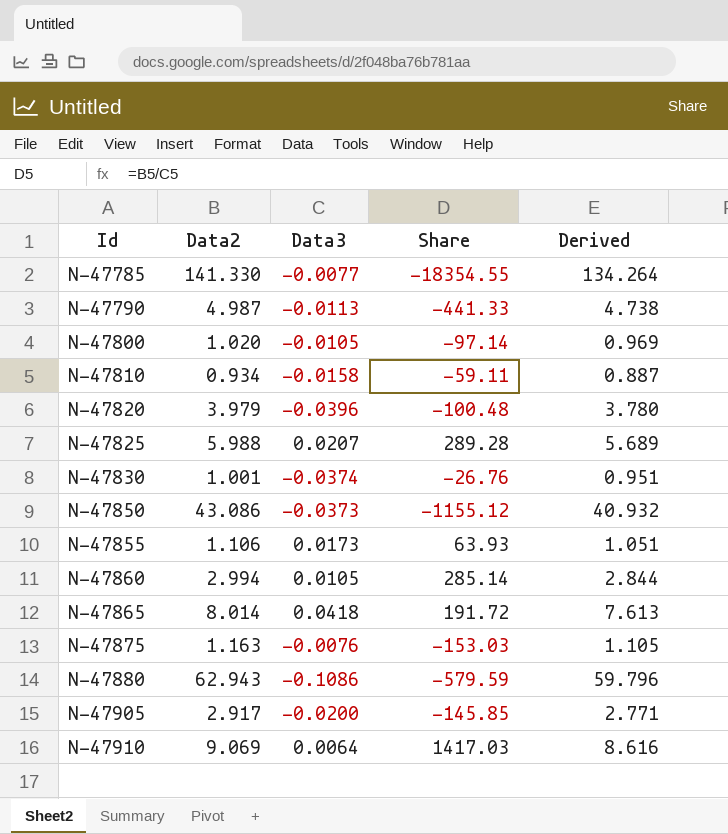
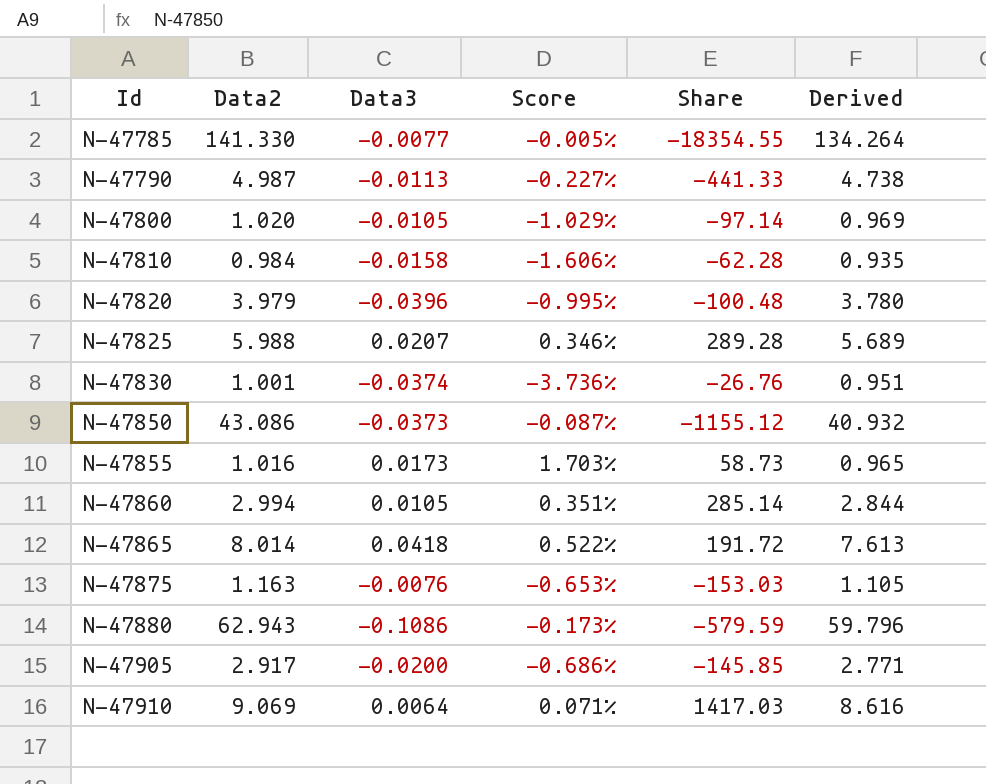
column Score | formula: none -> [Data3] / [Data2]
N-47810 | Data2: 0.934 -> 0.984
N-47810 | Share: -59.11 -> -62.28
N-47810 | Derived: 0.887 -> 0.935
N-47855 | Data2: 1.106 -> 1.016
N-47855 | Share: 63.93 -> 58.73
N-47855 | Derived: 1.051 -> 0.965

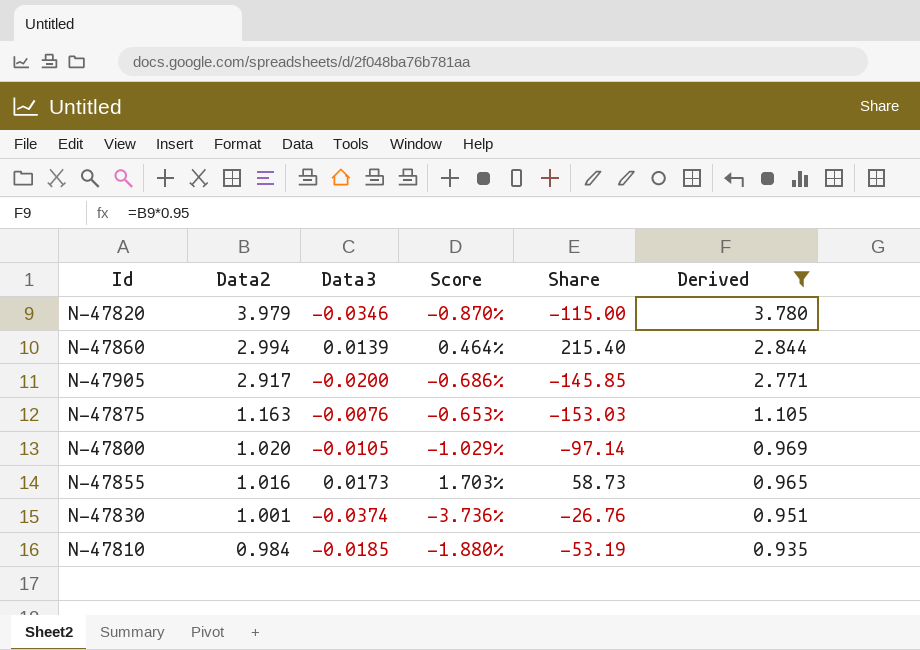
filter: none -> Derived <= 3.780
row order: Id ascending -> Data2 descending
N-47820 | Data3: -0.0396 -> -0.0346
N-47820 | Score: -0.995% -> -0.870%
N-47820 | Share: -100.48 -> -115.00
N-47860 | Data3: 0.0105 -> 0.0139
N-47860 | Score: 0.351% -> 0.464%
N-47860 | Share: 285.14 -> 215.40
N-47810 | Data3: -0.0158 -> -0.0185
N-47810 | Score: -1.606% -> -1.880%
N-47810 | Share: -62.28 -> -53.19

